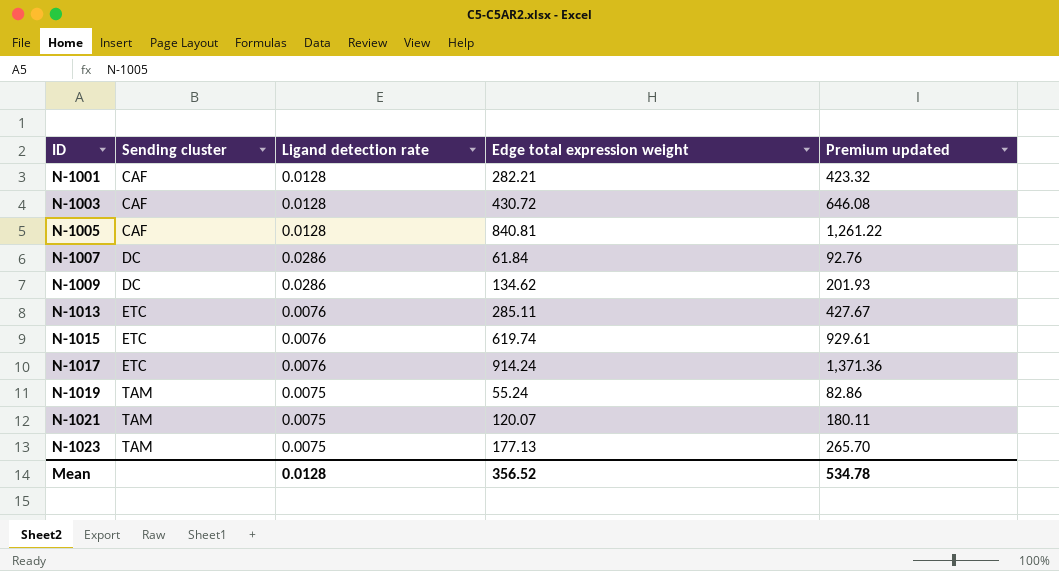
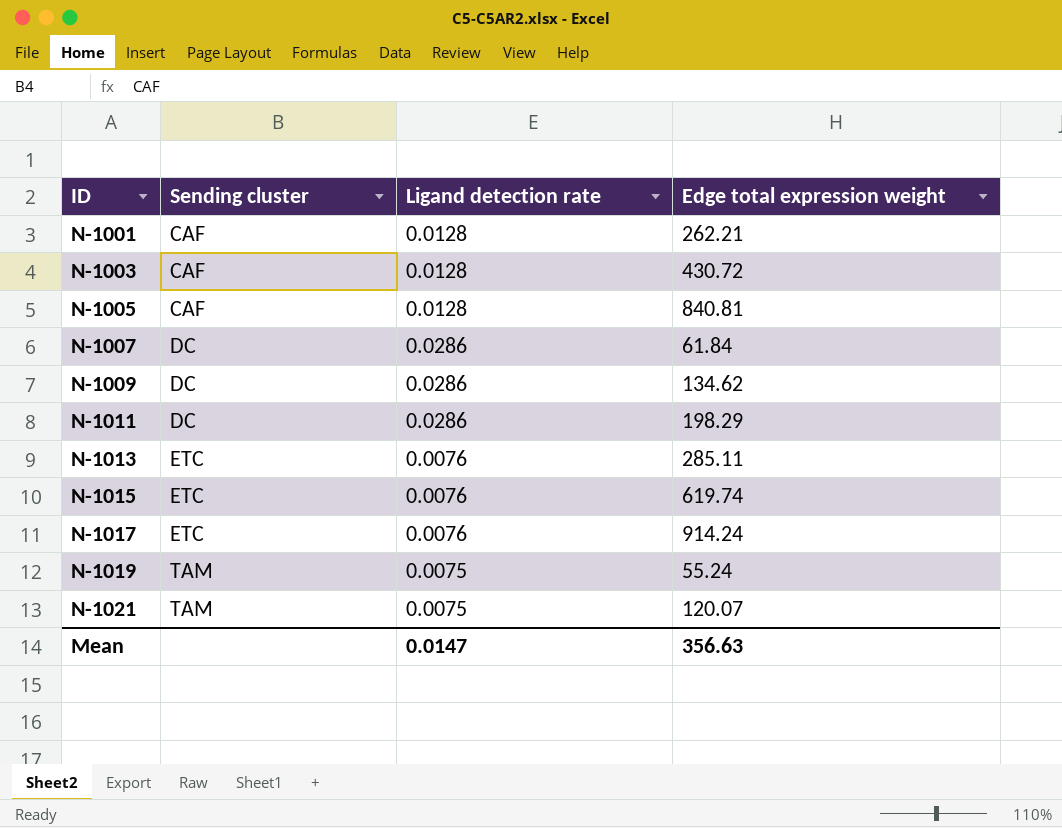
column Premium updated | formula: [Edge total expression weight] * 1.5 -> none
row N-1023: TAM | 0.0075 | 177.13 | 265.70 -> none
N-1001 | Edge total expression weight: 282.21 -> 262.21
row N-1011: none -> DC | 0.0286 | 198.29
Mean | Ligand detection rate: 0.0128 -> 0.0147
Mean | Edge total expression weight: 356.52 -> 356.63

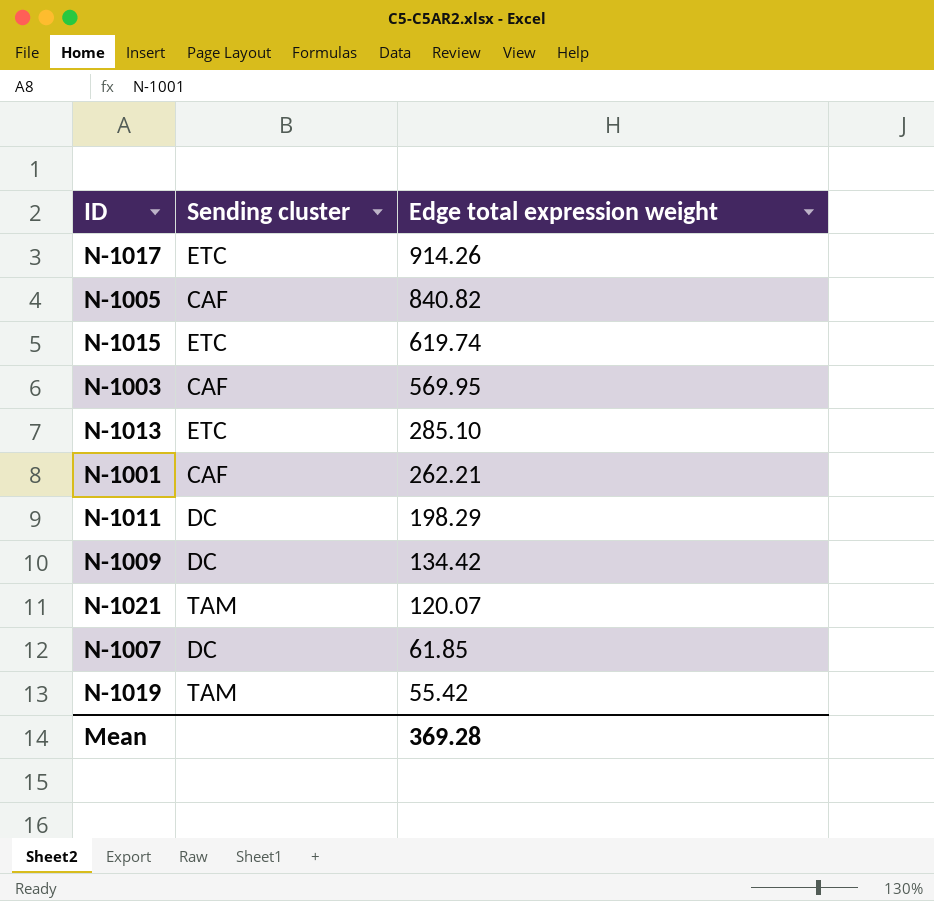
row order: ID ascending -> Edge total expression weight descending
column Ligand detection rate | position: 3 -> none
N-1017 | Edge total expression weight: 914.24 -> 914.26
N-1005 | Edge total expression weight: 840.81 -> 840.82
N-1003 | Edge total expression weight: 430.72 -> 569.95
N-1013 | Edge total expression weight: 285.11 -> 285.10
N-1009 | Edge total expression weight: 134.62 -> 134.42
N-1007 | Edge total expression weight: 61.84 -> 61.85
N-1019 | Edge total expression weight: 55.24 -> 55.42
Mean | Edge total expression weight: 356.63 -> 369.28

